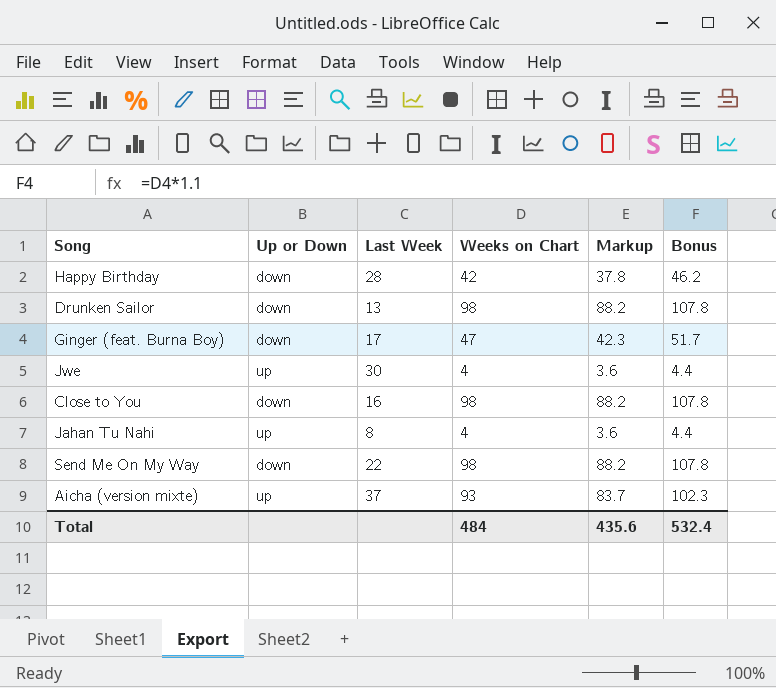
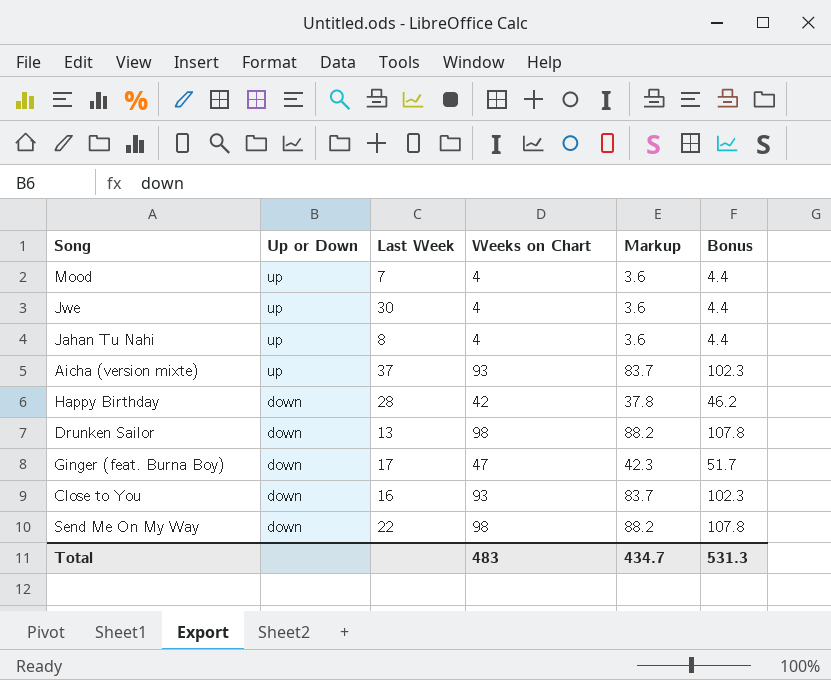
row order: none -> Up or Down descending
row Mood: none -> up | 7 | 4 | 3.6 | 4.4
Close to You | Weeks on Chart: 98 -> 93
Close to You | Markup: 88.2 -> 83.7
Close to You | Bonus: 107.8 -> 102.3
Total | Weeks on Chart: 484 -> 483
Total | Markup: 435.6 -> 434.7
Total | Bonus: 532.4 -> 531.3

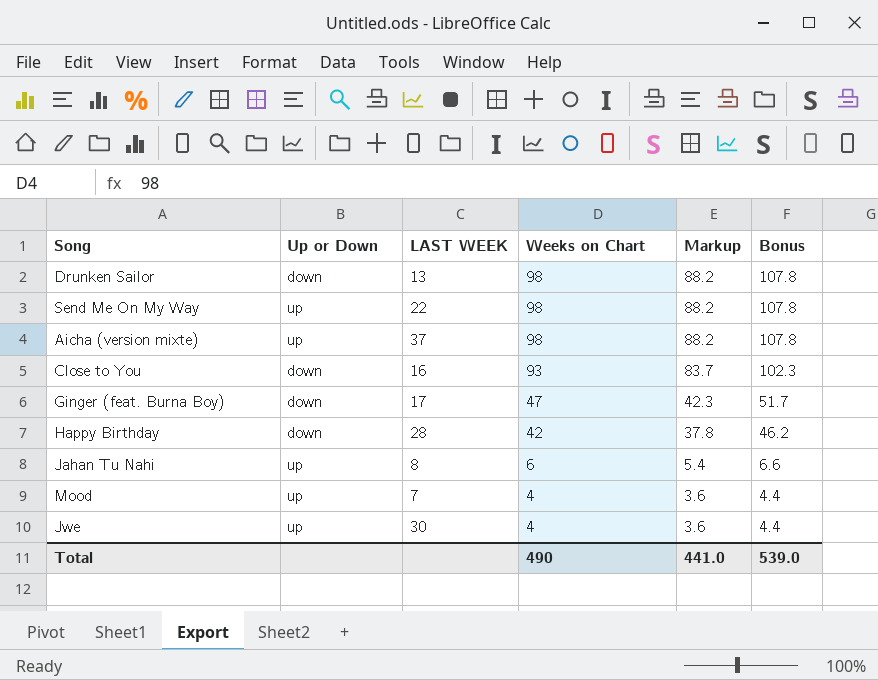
row order: Up or Down descending -> Weeks on Chart descending
column name: Last Week -> LAST WEEK
Send Me On My Way | Up or Down: down -> up
Aicha (version mixte) | Weeks on Chart: 93 -> 98
Aicha (version mixte) | Markup: 83.7 -> 88.2
Aicha (version mixte) | Bonus: 102.3 -> 107.8
Jahan Tu Nahi | Weeks on Chart: 4 -> 6
Jahan Tu Nahi | Markup: 3.6 -> 5.4
Jahan Tu Nahi | Bonus: 4.4 -> 6.6
Total | Weeks on Chart: 483 -> 490
Total | Markup: 434.7 -> 441.0
Total | Bonus: 531.3 -> 539.0

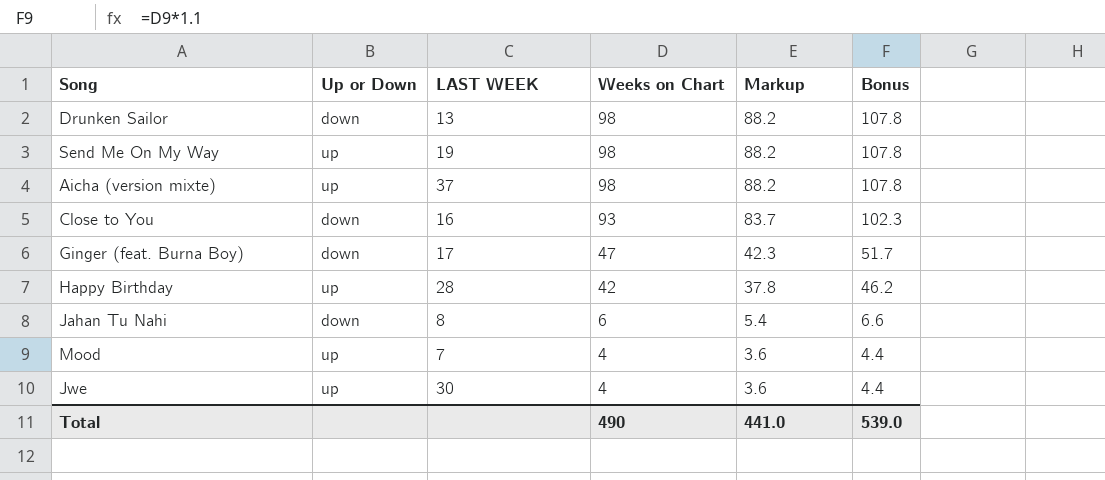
Send Me On My Way | LAST WEEK: 22 -> 19
Happy Birthday | Up or Down: down -> up
Jahan Tu Nahi | Up or Down: up -> down

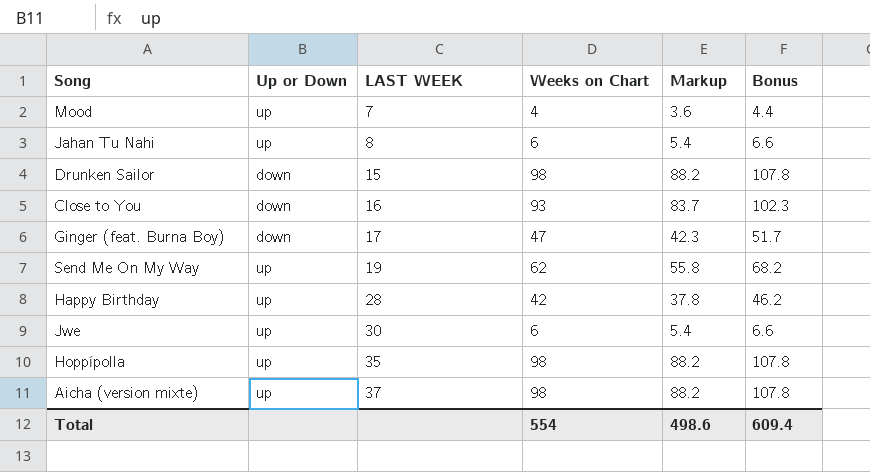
row order: Weeks on Chart descending -> LAST WEEK ascending
Jahan Tu Nahi | Up or Down: down -> up
Drunken Sailor | LAST WEEK: 13 -> 15
Send Me On My Way | Weeks on Chart: 98 -> 62
Send Me On My Way | Markup: 88.2 -> 55.8
Send Me On My Way | Bonus: 107.8 -> 68.2
Jwe | Weeks on Chart: 4 -> 6
Jwe | Markup: 3.6 -> 5.4
Jwe | Bonus: 4.4 -> 6.6
row Hoppípolla: none -> up | 35 | 98 | 88.2 | 107.8
Total | Weeks on Chart: 490 -> 554
Total | Markup: 441.0 -> 498.6
Total | Bonus: 539.0 -> 609.4

